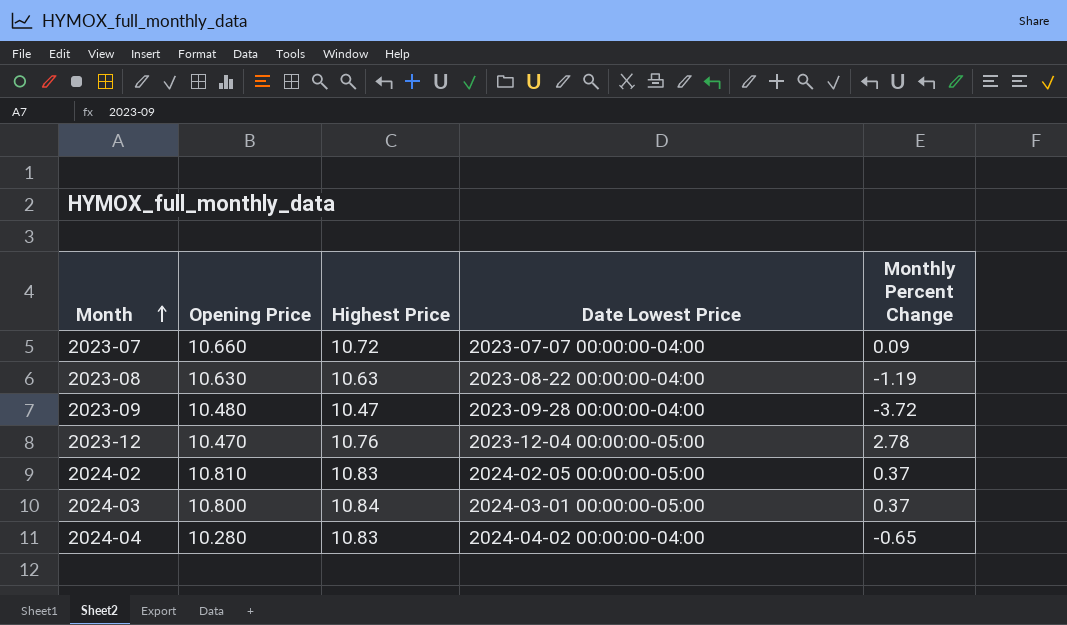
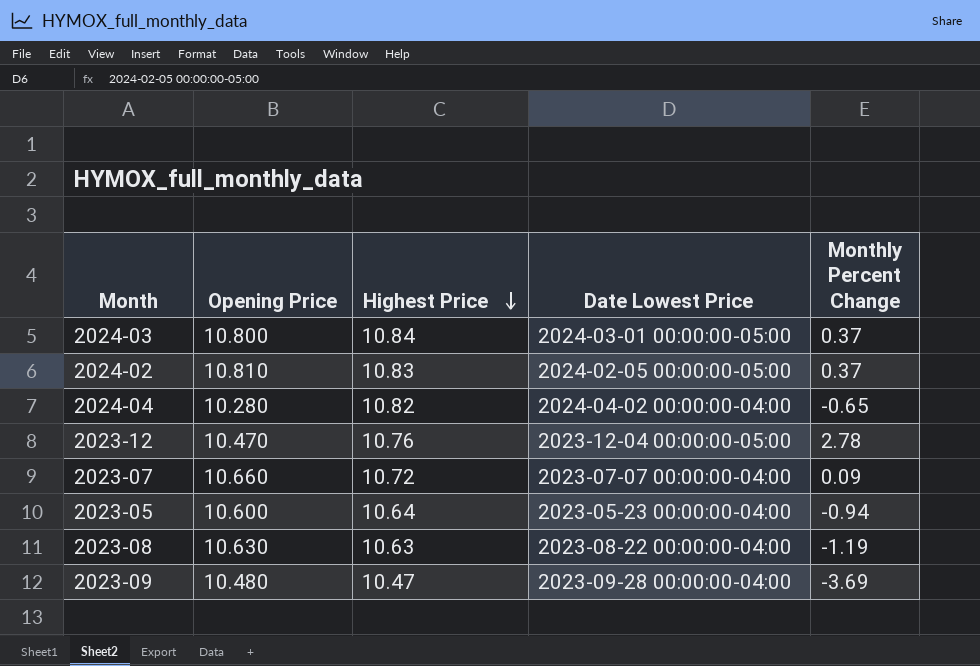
row order: Month ascending -> Highest Price descending
2024-04 | Highest Price: 10.83 -> 10.82
row 2023-05: none -> 10.600 | 10.64 | 2023-05-23 00:00:00-04:00 | -0.94
2023-09 | Monthly Percent Change: -3.72 -> -3.69

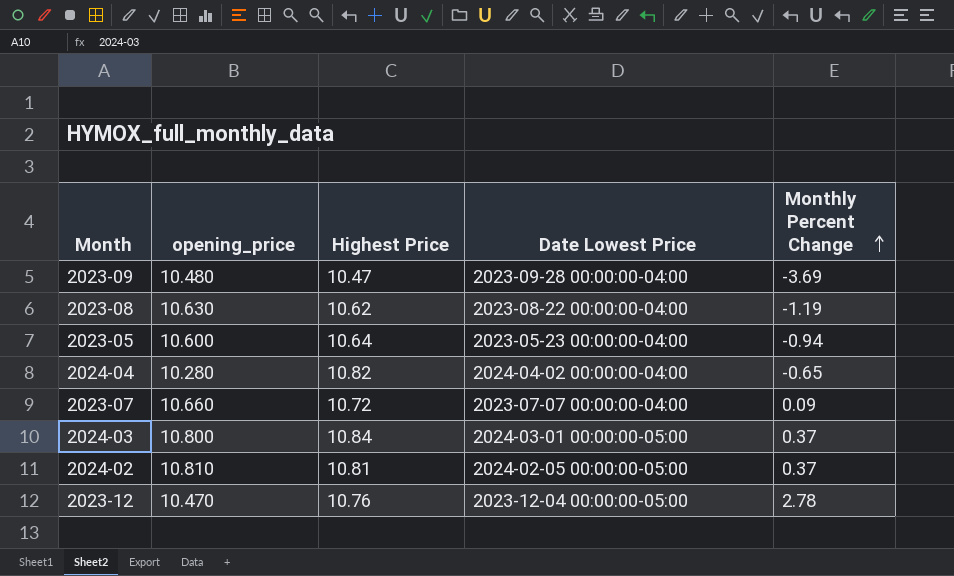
row order: Highest Price descending -> Monthly Percent Change ascending
column name: Opening Price -> opening_price
2023-08 | Highest Price: 10.63 -> 10.62
2024-02 | Highest Price: 10.83 -> 10.81

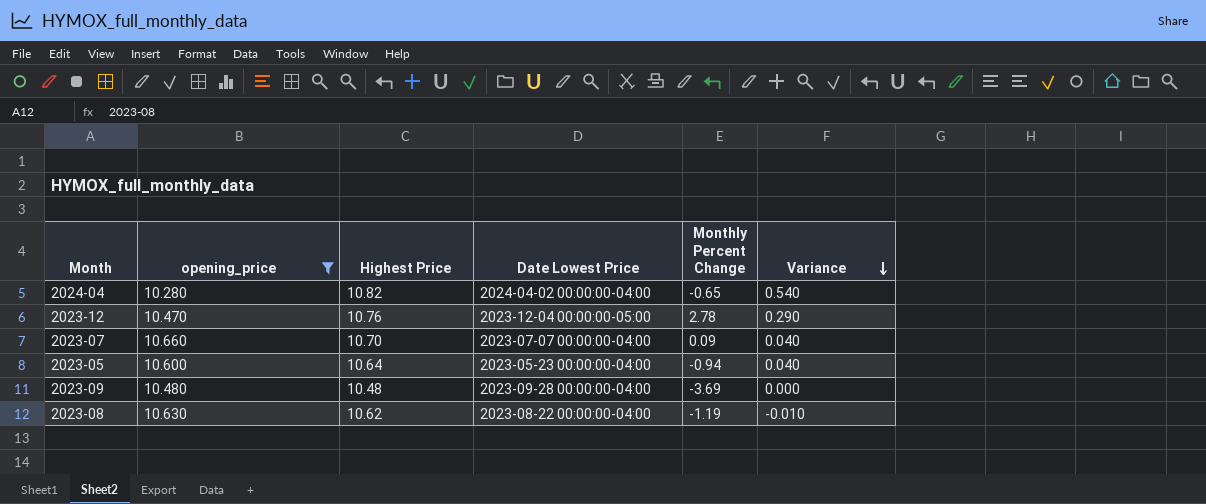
filter: none -> opening_price <= 10.660
row order: Monthly Percent Change ascending -> Variance descending
column Variance | formula: none -> [Highest Price] - [opening_price]
2023-07 | Highest Price: 10.72 -> 10.70
2023-09 | Highest Price: 10.47 -> 10.48

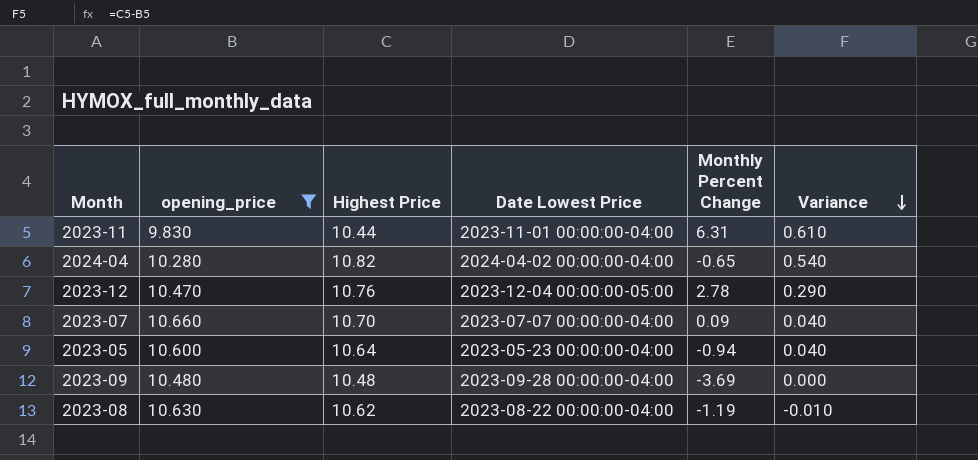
row 2023-11: none -> 9.830 | 10.44 | 2023-11-01 00:00:00-04:00 | 6.31 | 0.610

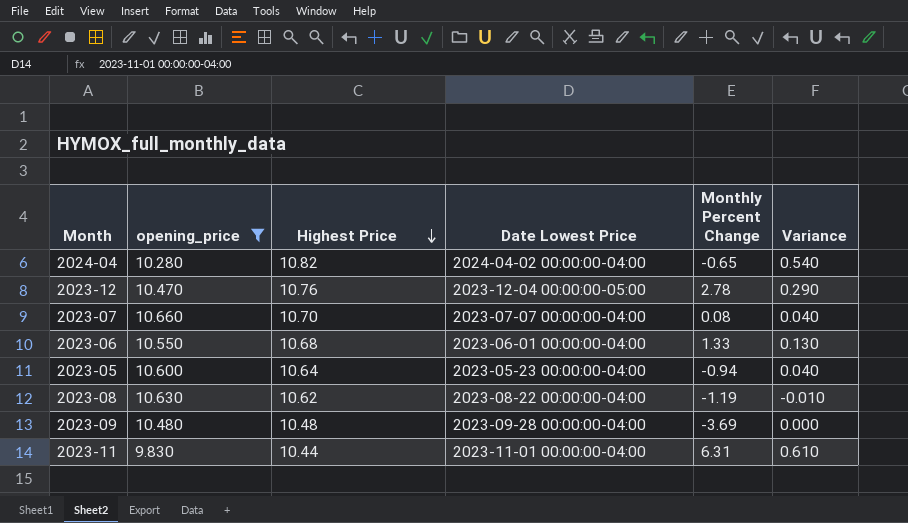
row order: Variance descending -> Highest Price descending
2023-07 | Monthly Percent Change: 0.09 -> 0.08
row 2023-06: none -> 10.550 | 10.68 | 2023-06-01 00:00:00-04:00 | 1.33 | 0.130

